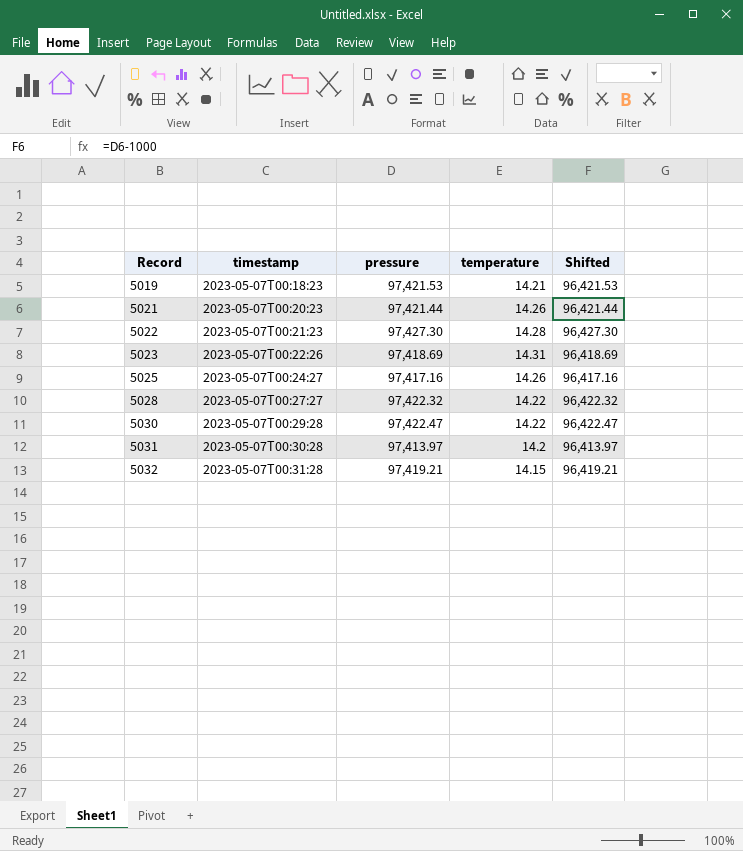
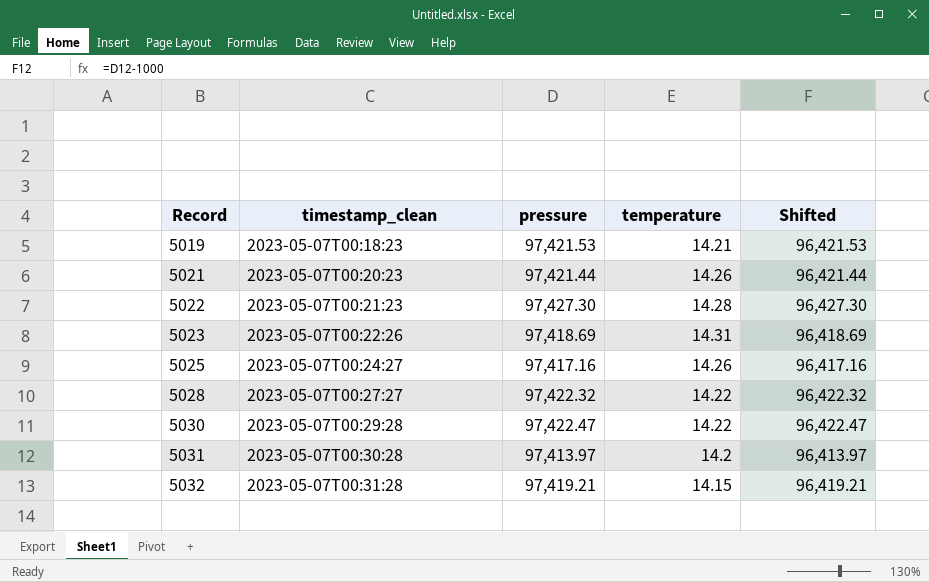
column name: timestamp -> timestamp_clean

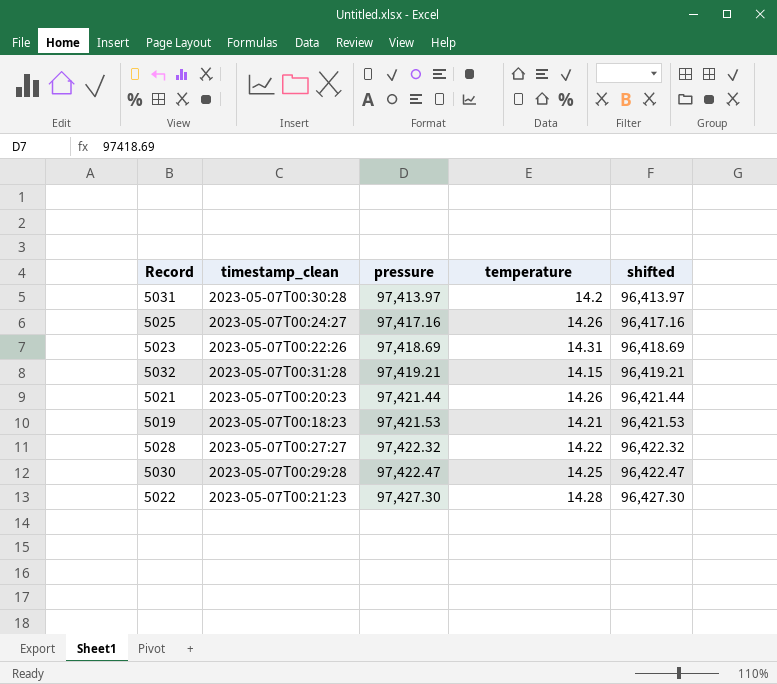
row order: Record ascending -> pressure ascending
column name: Shifted -> shifted
5030 | temperature: 14.22 -> 14.25

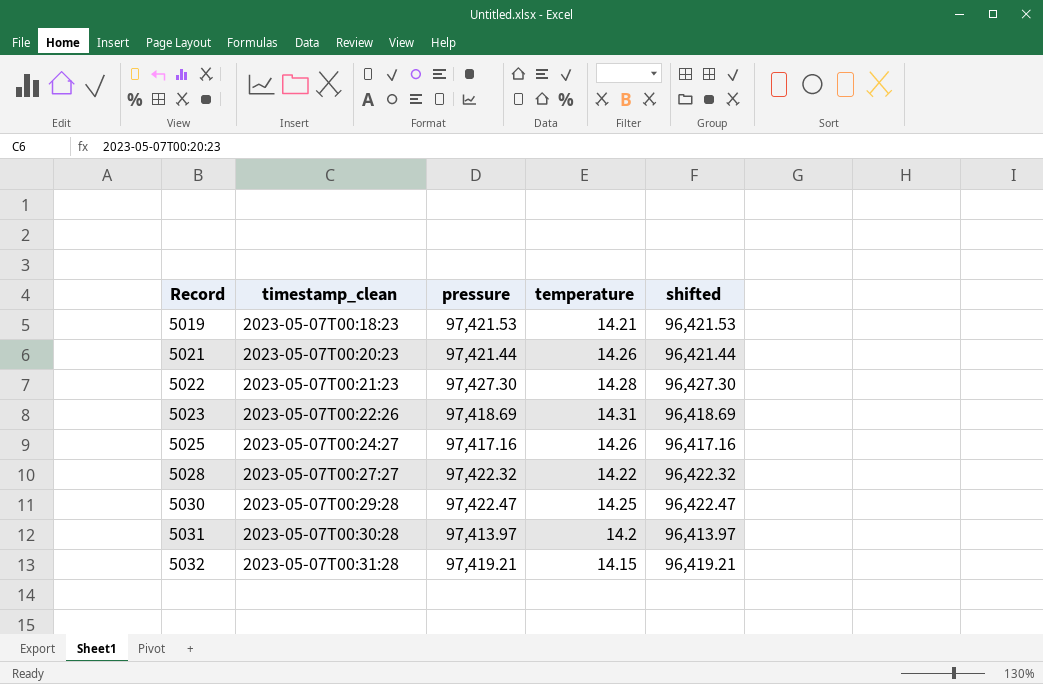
row order: pressure ascending -> Record ascending

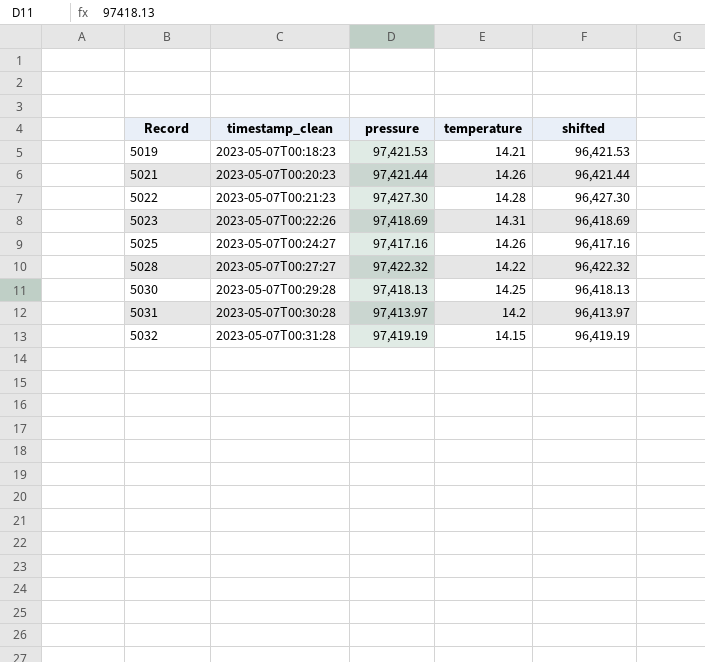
5030 | pressure: 97,422.47 -> 97,418.13
5030 | shifted: 96,422.47 -> 96,418.13
5032 | pressure: 97,419.21 -> 97,419.19
5032 | shifted: 96,419.21 -> 96,419.19

